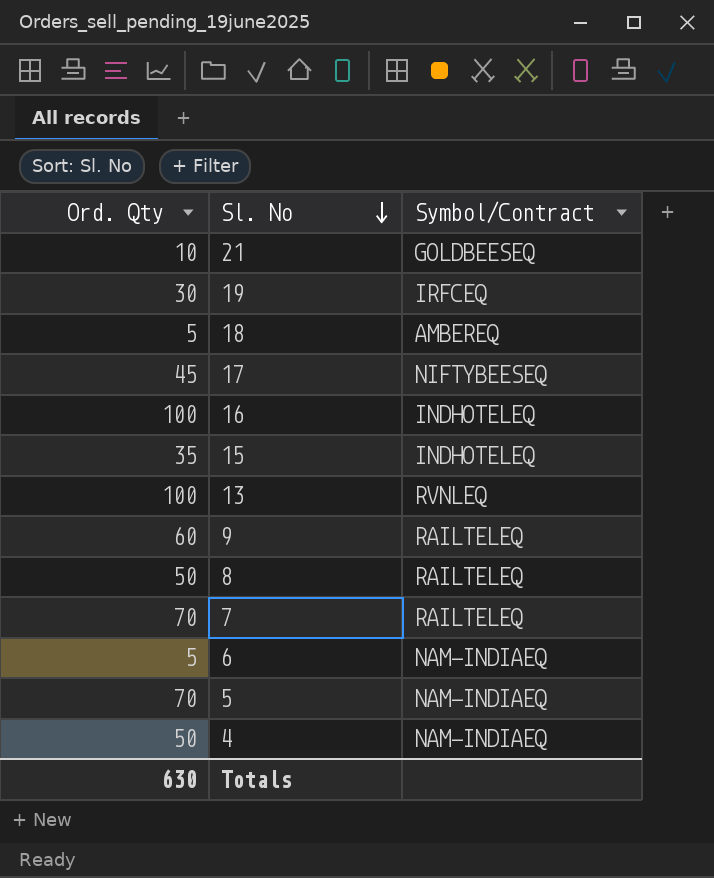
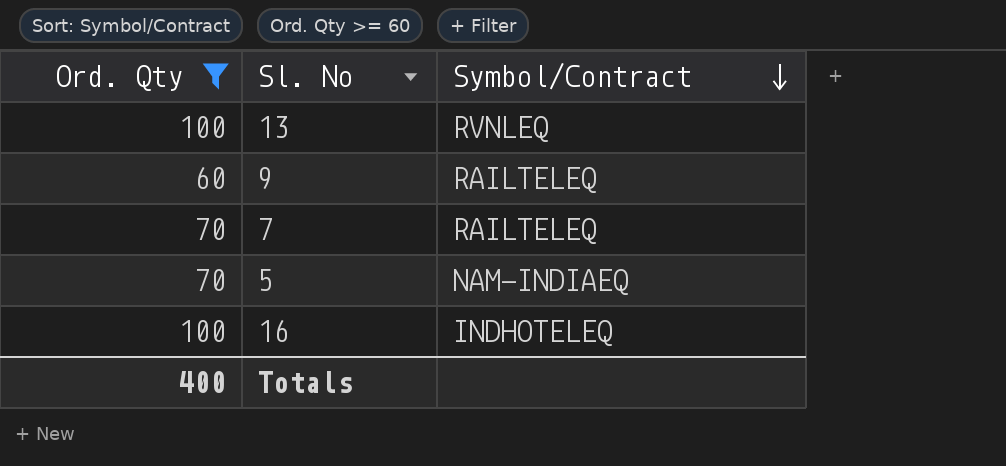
filter: none -> Ord. Qty >= 60
row order: Sl. No descending -> Symbol/Contract descending
Totals | Ord. Qty: 630 -> 400

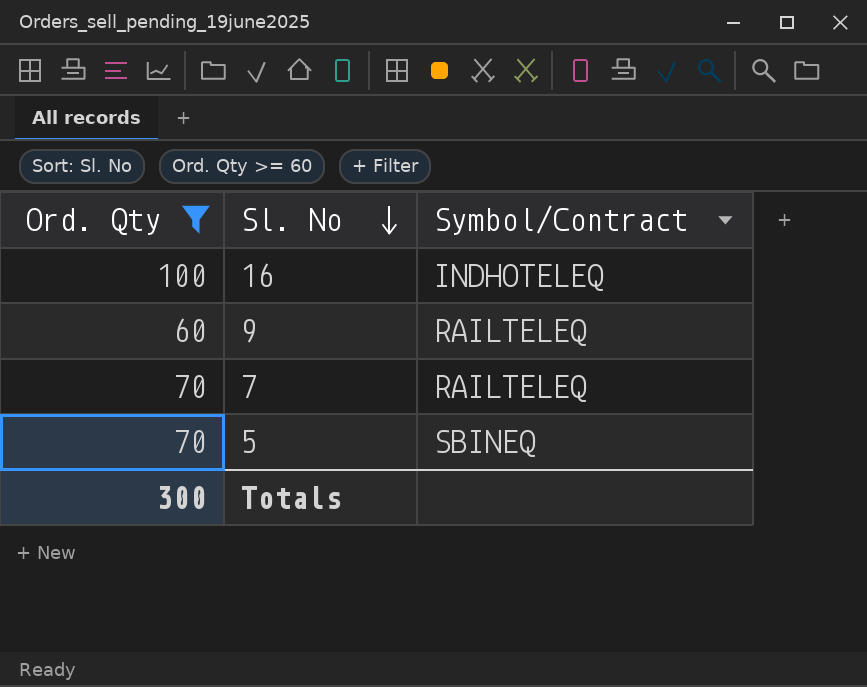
row order: Symbol/Contract descending -> Sl. No descending
row 13: 100 | RVNLEQ -> none
5 | Symbol/Contract: NAM-INDIAEQ -> SBINEQ
Totals | Ord. Qty: 400 -> 300

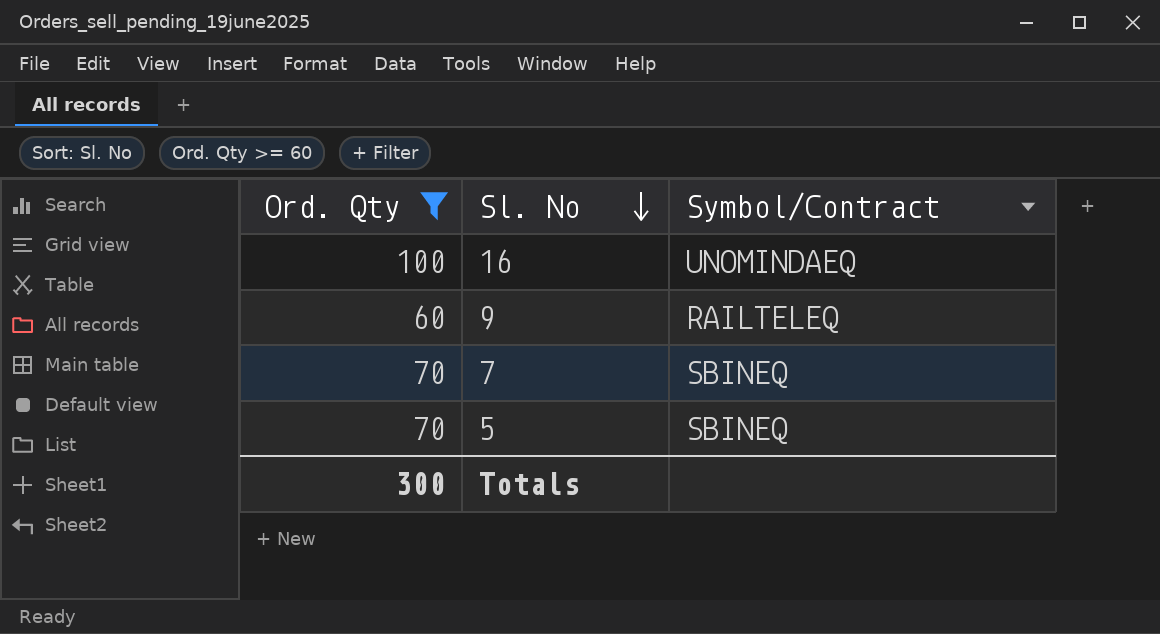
16 | Symbol/Contract: INDHOTELEQ -> UNOMINDAEQ
7 | Symbol/Contract: RAILTELEQ -> SBINEQ

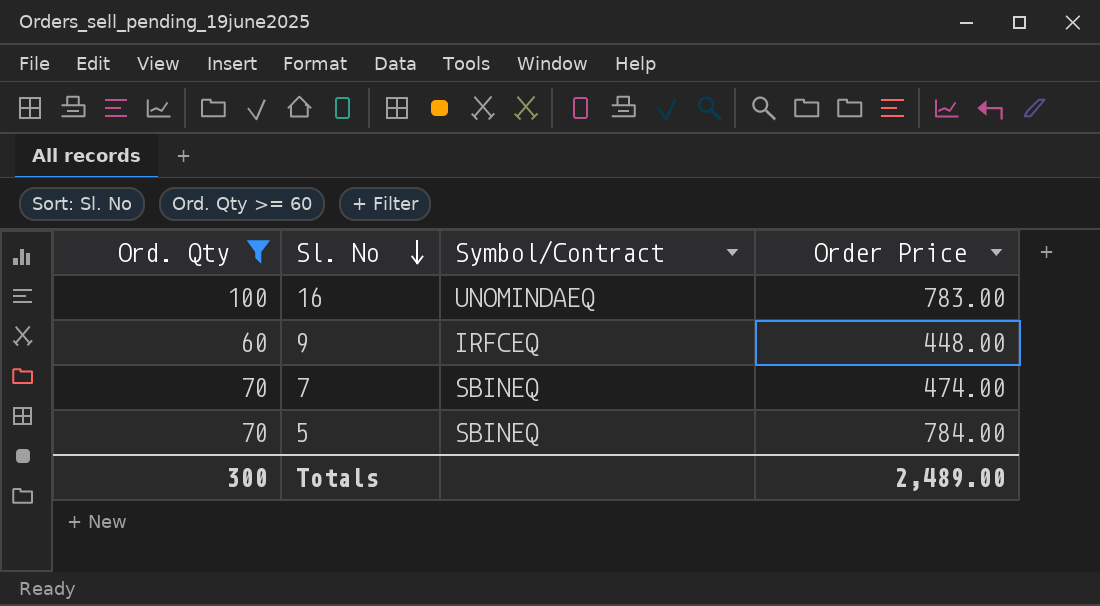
column Order Price | position: none -> 4
9 | Symbol/Contract: RAILTELEQ -> IRFCEQ

